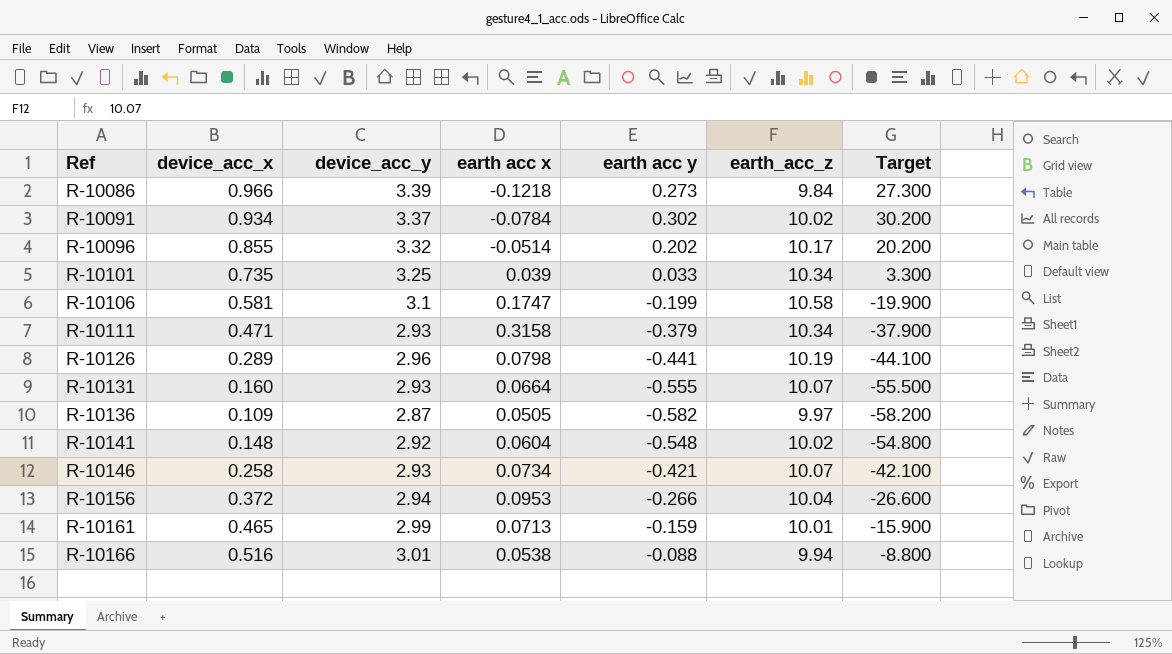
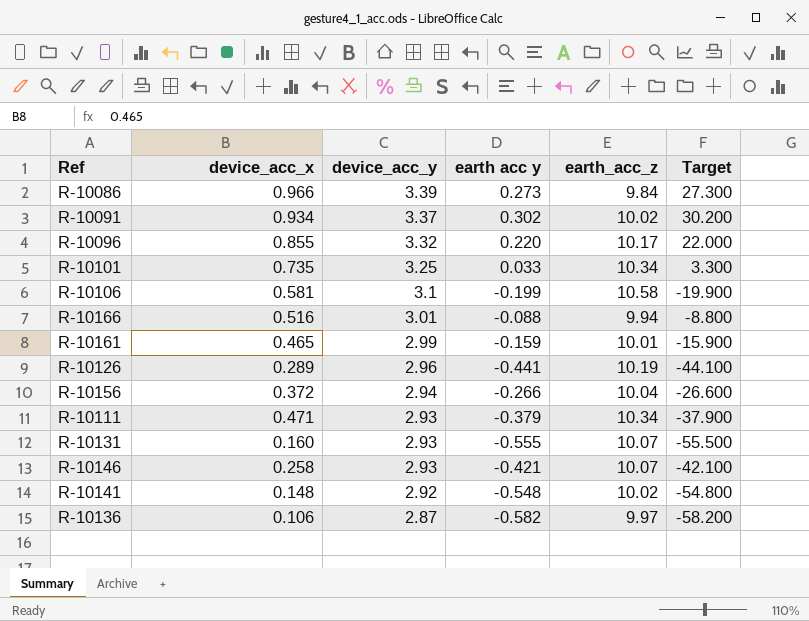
row order: Ref ascending -> device_acc_y descending
column earth acc x | position: 4 -> none
R-10096 | earth acc y: 0.202 -> 0.220
R-10096 | Target: 20.200 -> 22.000
R-10136 | device_acc_x: 0.109 -> 0.106

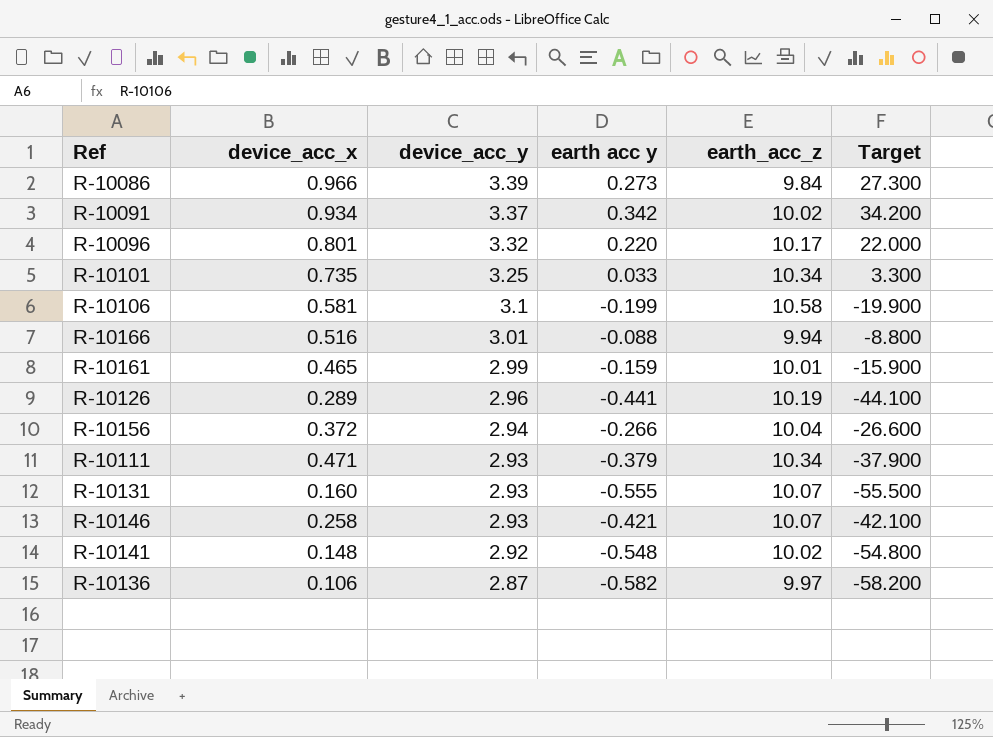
R-10091 | earth acc y: 0.302 -> 0.342
R-10091 | Target: 30.200 -> 34.200
R-10096 | device_acc_x: 0.855 -> 0.801

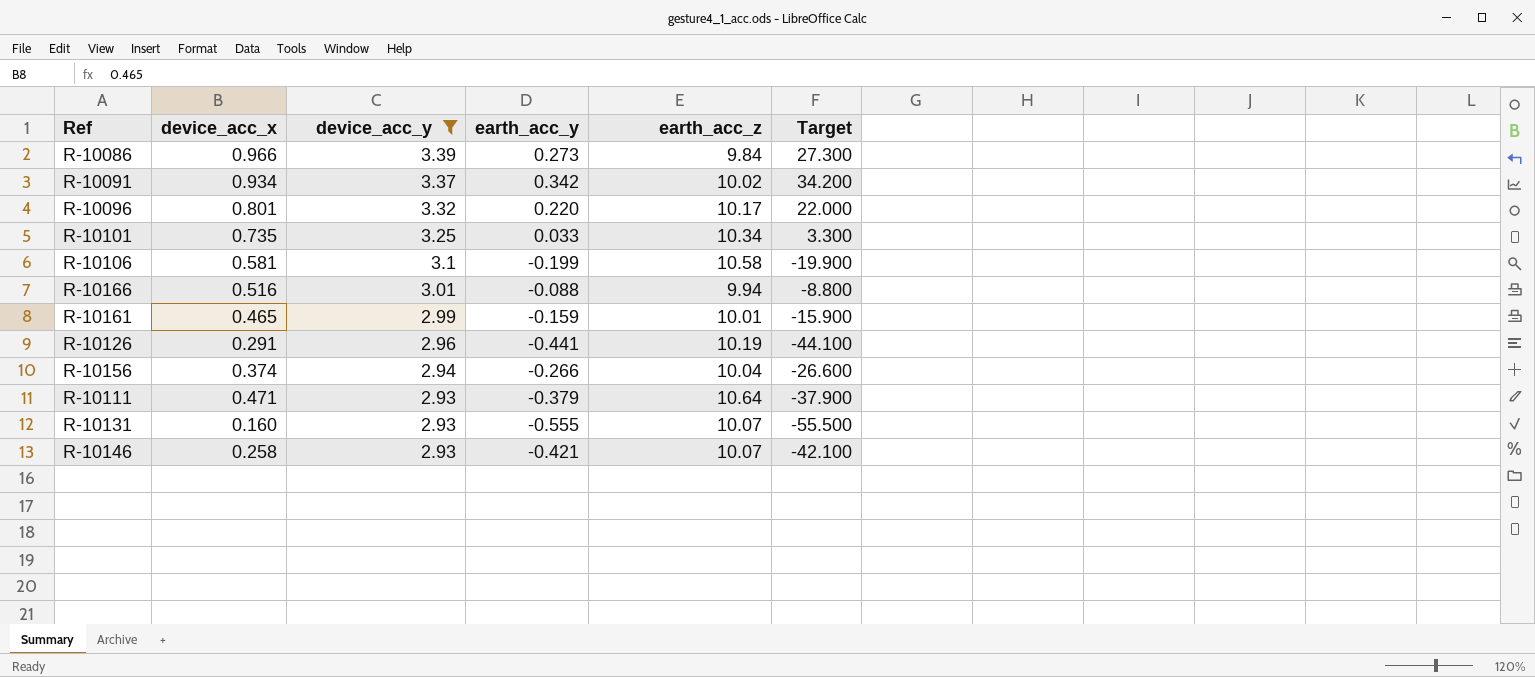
filter: none -> device_acc_y >= 2.93
column name: earth acc y -> earth_acc_y
R-10126 | device_acc_x: 0.289 -> 0.291
R-10156 | device_acc_x: 0.372 -> 0.374
R-10111 | earth_acc_z: 10.34 -> 10.64

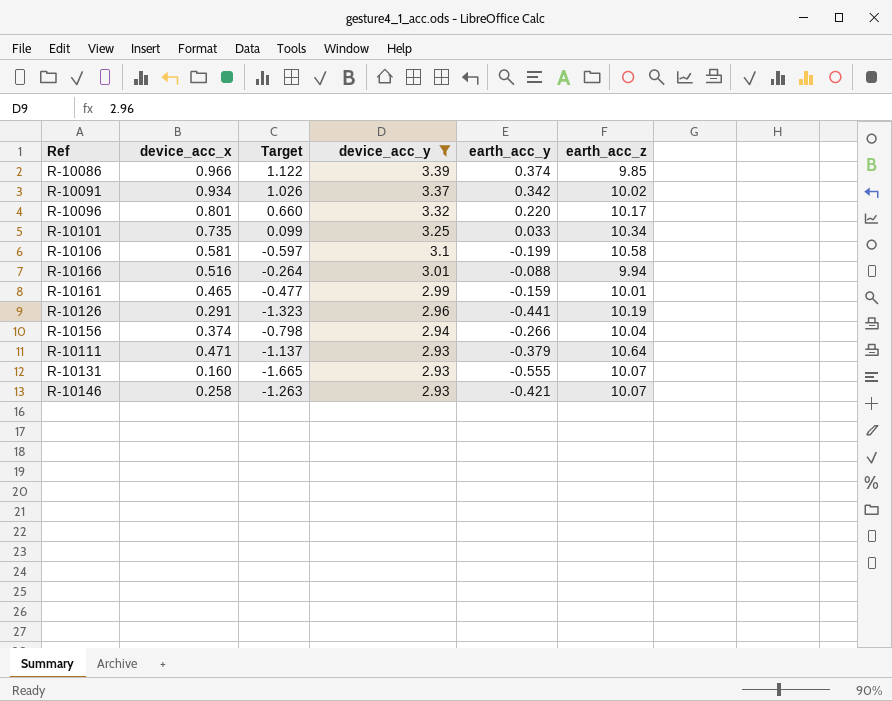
column Target | formula: [earth_acc_y] * 100 -> [earth_acc_y] * 3
column Target | position: 6 -> 3
R-10086 | earth_acc_y: 0.273 -> 0.374
R-10086 | earth_acc_z: 9.84 -> 9.85

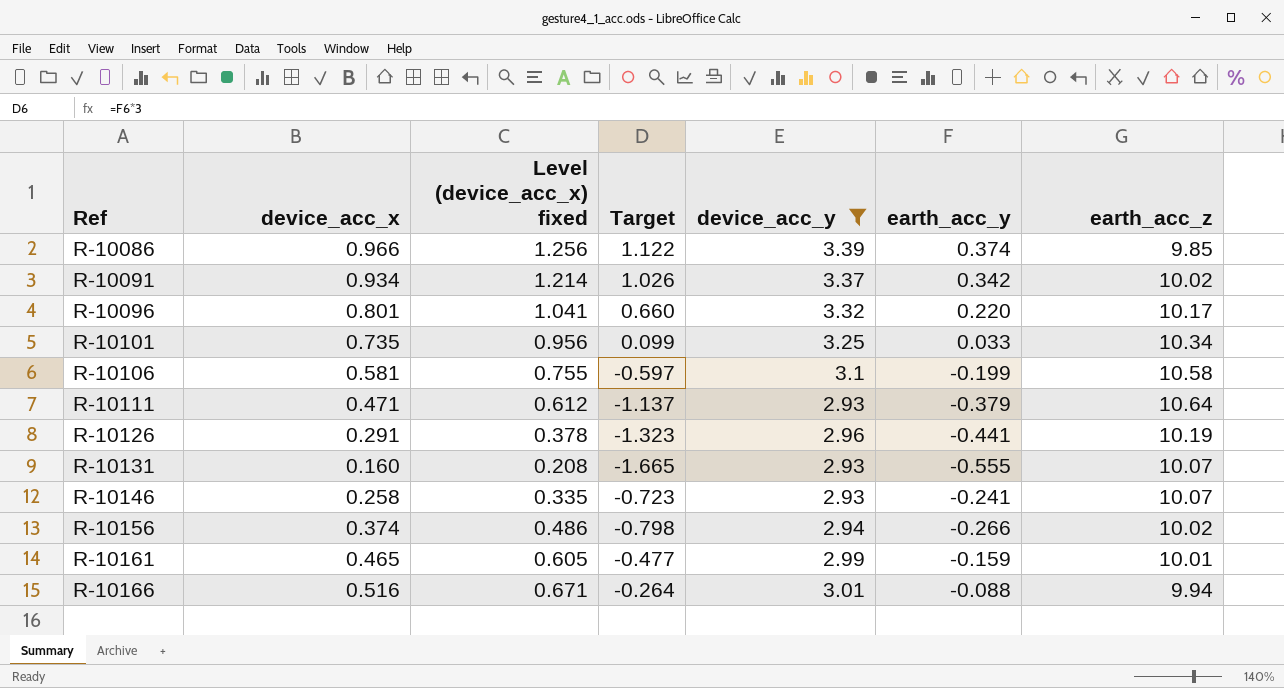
row order: device_acc_y descending -> Ref ascending
column Level (device_acc_x) fixed | formula: none -> [device_acc_x] * 1.3
R-10146 | Target: -1.263 -> -0.723
R-10146 | earth_acc_y: -0.421 -> -0.241
R-10156 | earth_acc_z: 10.04 -> 10.02

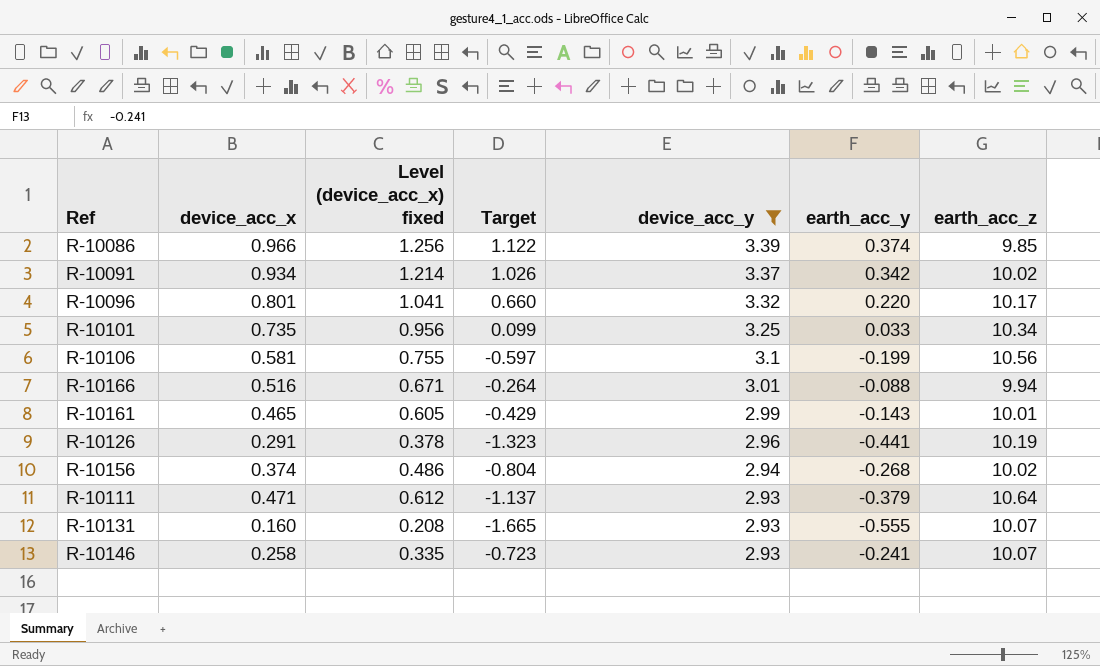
row order: Ref ascending -> device_acc_y descending
R-10106 | earth_acc_z: 10.58 -> 10.56
R-10161 | Target: -0.477 -> -0.429
R-10161 | earth_acc_y: -0.159 -> -0.143
R-10156 | Target: -0.798 -> -0.804
R-10156 | earth_acc_y: -0.266 -> -0.268

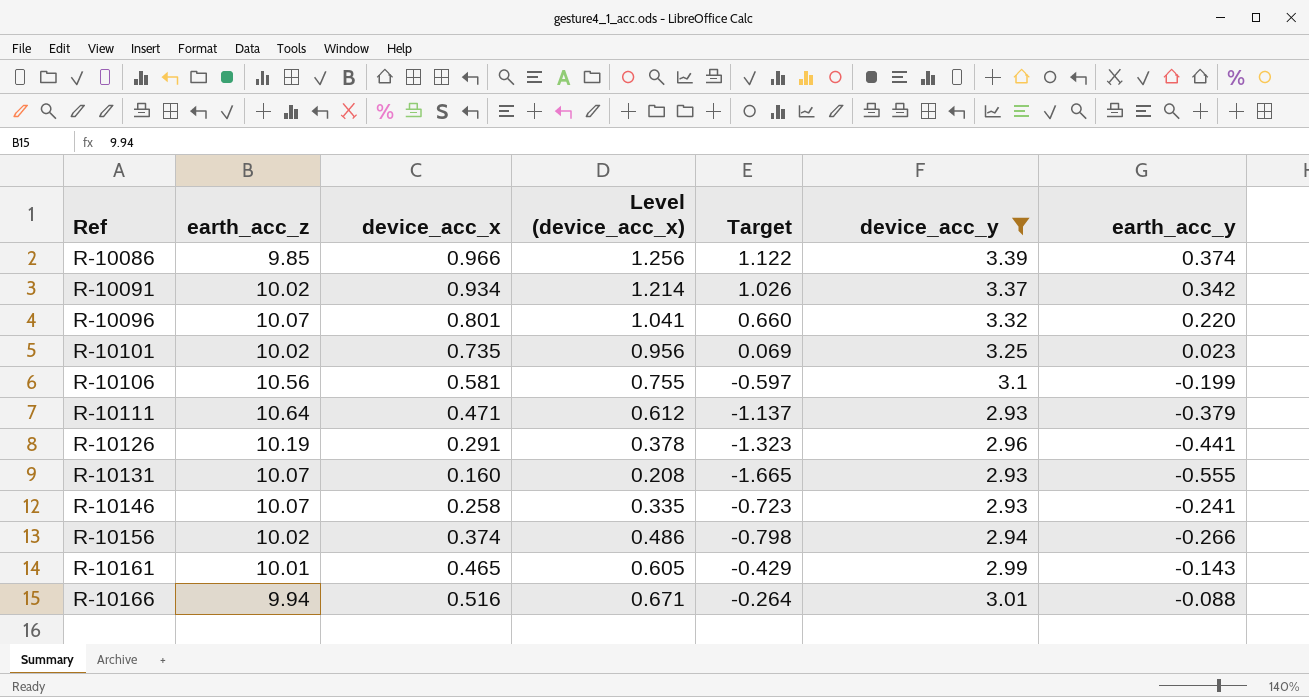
row order: device_acc_y descending -> Ref ascending
column earth_acc_z | position: 7 -> 2
column name: Level (device_acc_x) fixed -> Level (device_acc_x)
R-10096 | earth_acc_z: 10.17 -> 10.07
R-10101 | earth_acc_z: 10.34 -> 10.02
R-10101 | Target: 0.099 -> 0.069
R-10101 | earth_acc_y: 0.033 -> 0.023
R-10156 | Target: -0.804 -> -0.798
R-10156 | earth_acc_y: -0.268 -> -0.266

